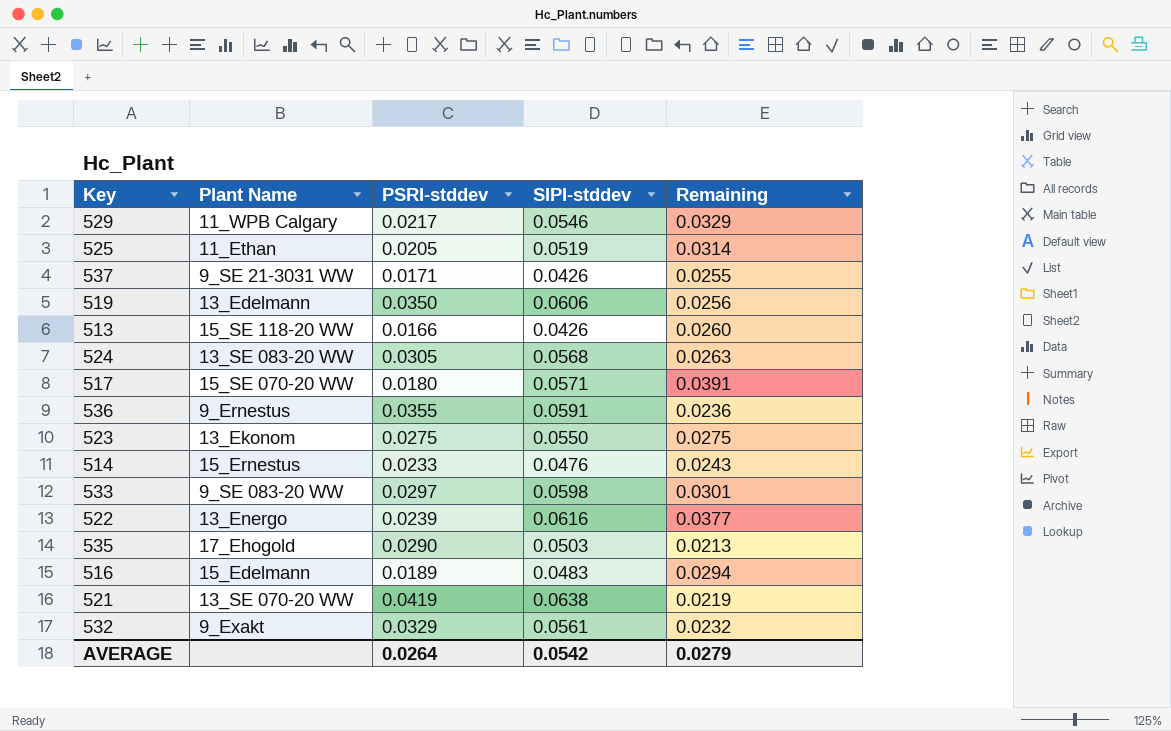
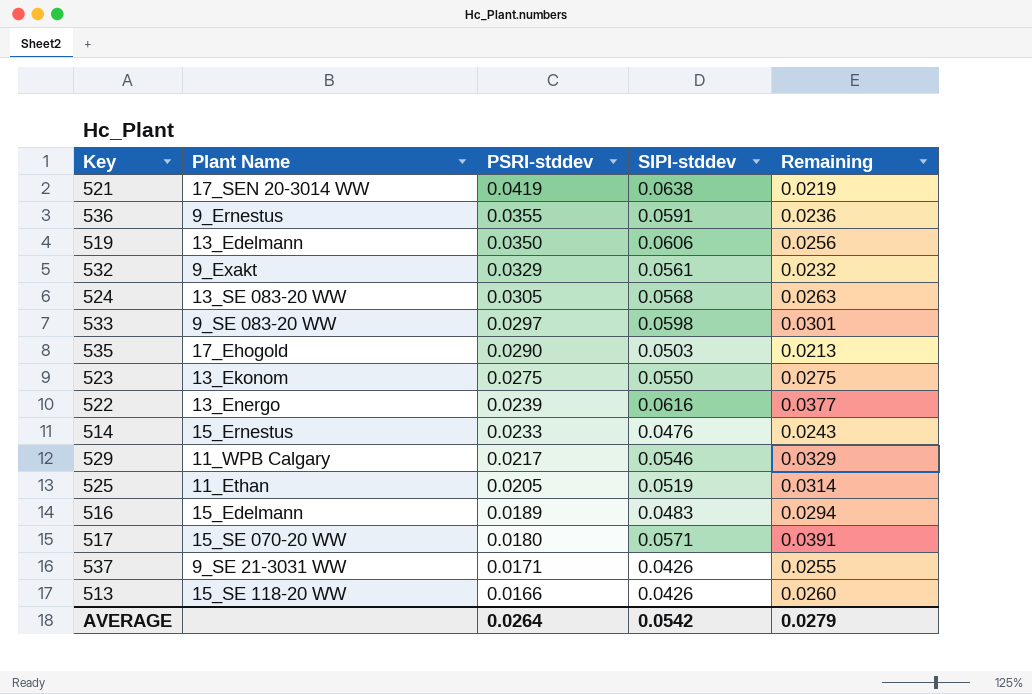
row order: none -> PSRI-stddev descending
521 | Plant Name: 13_SE 070-20 WW -> 17_SEN 20-3014 WW

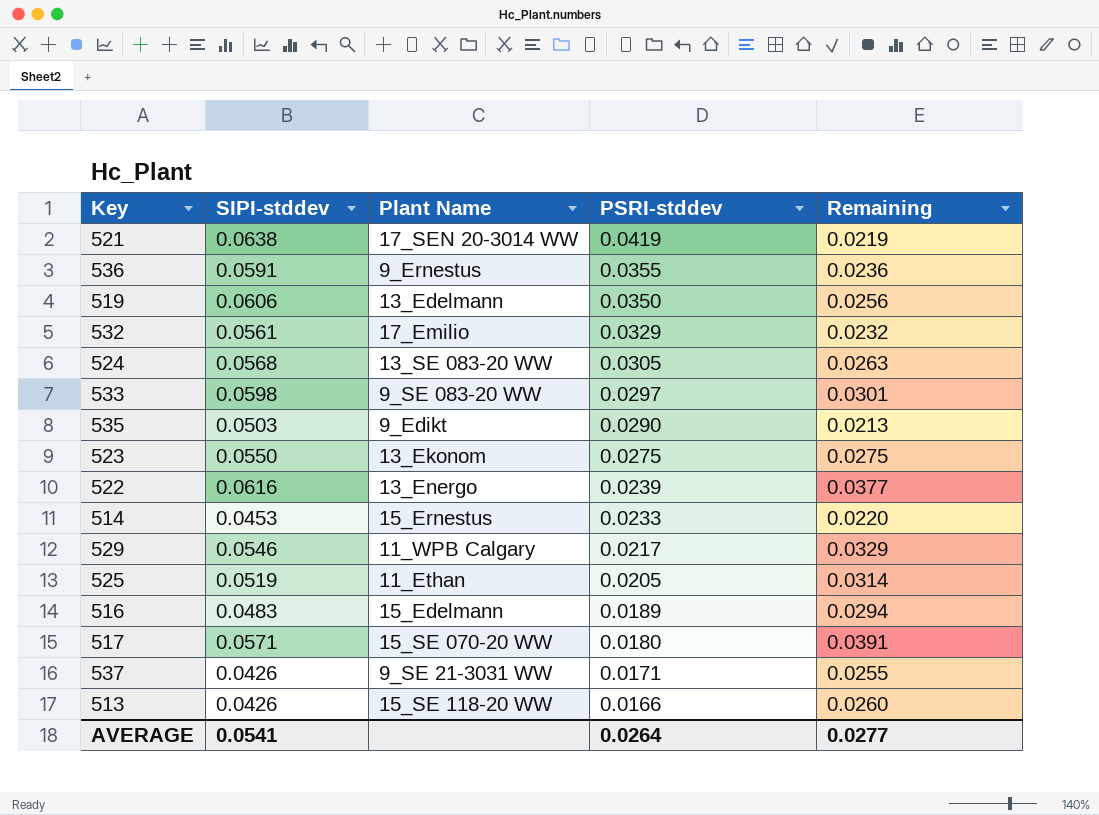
column SIPI-stddev | position: 4 -> 2
532 | Plant Name: 9_Exakt -> 17_Emilio
535 | Plant Name: 17_Ehogold -> 9_Edikt
514 | SIPI-stddev: 0.0476 -> 0.0453
514 | Remaining: 0.0243 -> 0.0220
AVERAGE | SIPI-stddev: 0.0542 -> 0.0541
AVERAGE | Remaining: 0.0279 -> 0.0277

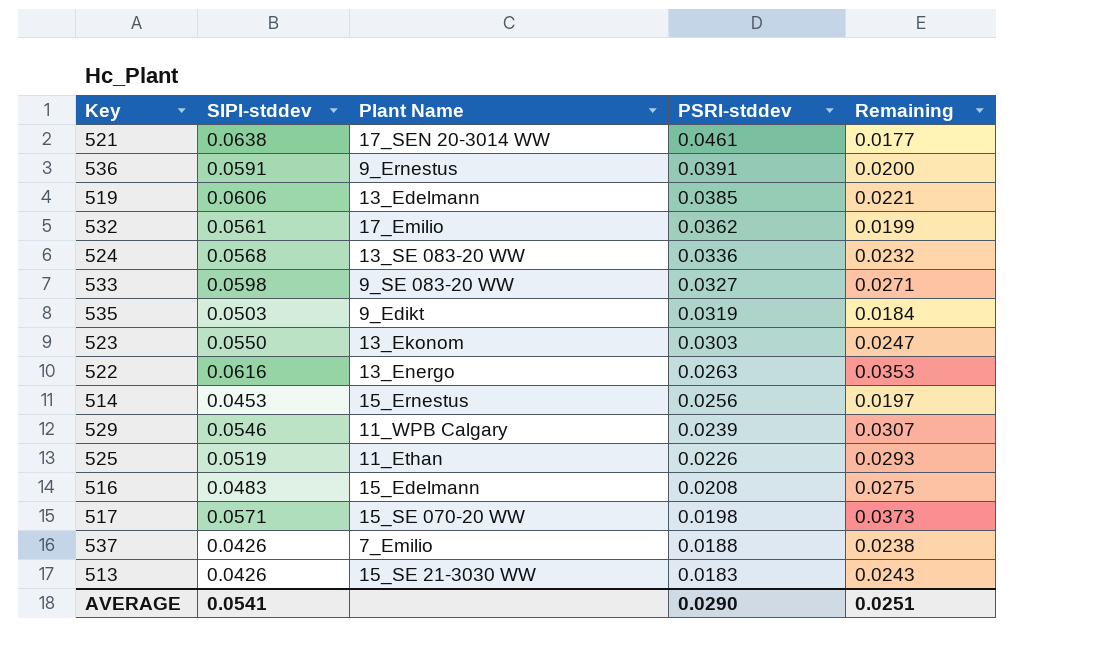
521 | PSRI-stddev: 0.0419 -> 0.0461
521 | Remaining: 0.0219 -> 0.0177
536 | PSRI-stddev: 0.0355 -> 0.0391
536 | Remaining: 0.0236 -> 0.0200
519 | PSRI-stddev: 0.0350 -> 0.0385
519 | Remaining: 0.0256 -> 0.0221
532 | PSRI-stddev: 0.0329 -> 0.0362
532 | Remaining: 0.0232 -> 0.0199
524 | PSRI-stddev: 0.0305 -> 0.0336
524 | Remaining: 0.0263 -> 0.0232
533 | PSRI-stddev: 0.0297 -> 0.0327
533 | Remaining: 0.0301 -> 0.0271
535 | PSRI-stddev: 0.0290 -> 0.0319
535 | Remaining: 0.0213 -> 0.0184
523 | PSRI-stddev: 0.0275 -> 0.0303
523 | Remaining: 0.0275 -> 0.0247
522 | PSRI-stddev: 0.0239 -> 0.0263
522 | Remaining: 0.0377 -> 0.0353
514 | PSRI-stddev: 0.0233 -> 0.0256
514 | Remaining: 0.0220 -> 0.0197
529 | PSRI-stddev: 0.0217 -> 0.0239
529 | Remaining: 0.0329 -> 0.0307
525 | PSRI-stddev: 0.0205 -> 0.0226
525 | Remaining: 0.0314 -> 0.0293
516 | PSRI-stddev: 0.0189 -> 0.0208
516 | Remaining: 0.0294 -> 0.0275
517 | PSRI-stddev: 0.0180 -> 0.0198
517 | Remaining: 0.0391 -> 0.0373
537 | Plant Name: 9_SE 21-3031 WW -> 7_Emilio
537 | PSRI-stddev: 0.0171 -> 0.0188
537 | Remaining: 0.0255 -> 0.0238
513 | Plant Name: 15_SE 118-20 WW -> 15_SE 21-3030 WW
513 | PSRI-stddev: 0.0166 -> 0.0183
513 | Remaining: 0.0260 -> 0.0243
AVERAGE | PSRI-stddev: 0.0264 -> 0.0290
AVERAGE | Remaining: 0.0277 -> 0.0251

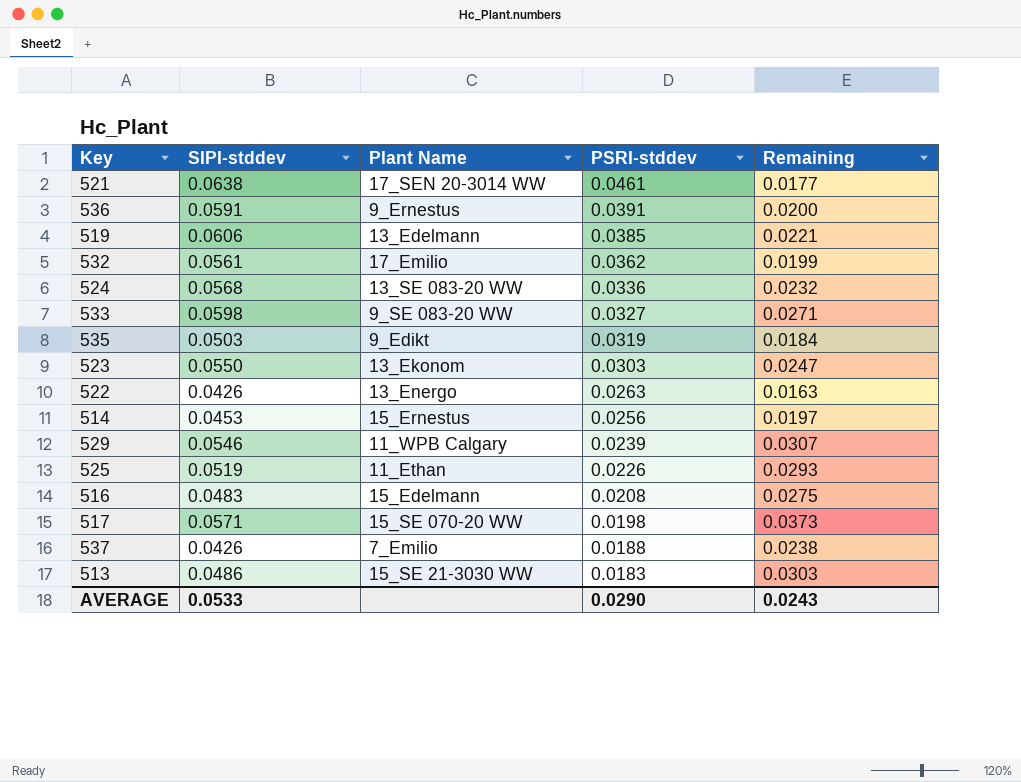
522 | SIPI-stddev: 0.0616 -> 0.0426
522 | Remaining: 0.0353 -> 0.0163
513 | SIPI-stddev: 0.0426 -> 0.0486
513 | Remaining: 0.0243 -> 0.0303
AVERAGE | SIPI-stddev: 0.0541 -> 0.0533
AVERAGE | Remaining: 0.0251 -> 0.0243

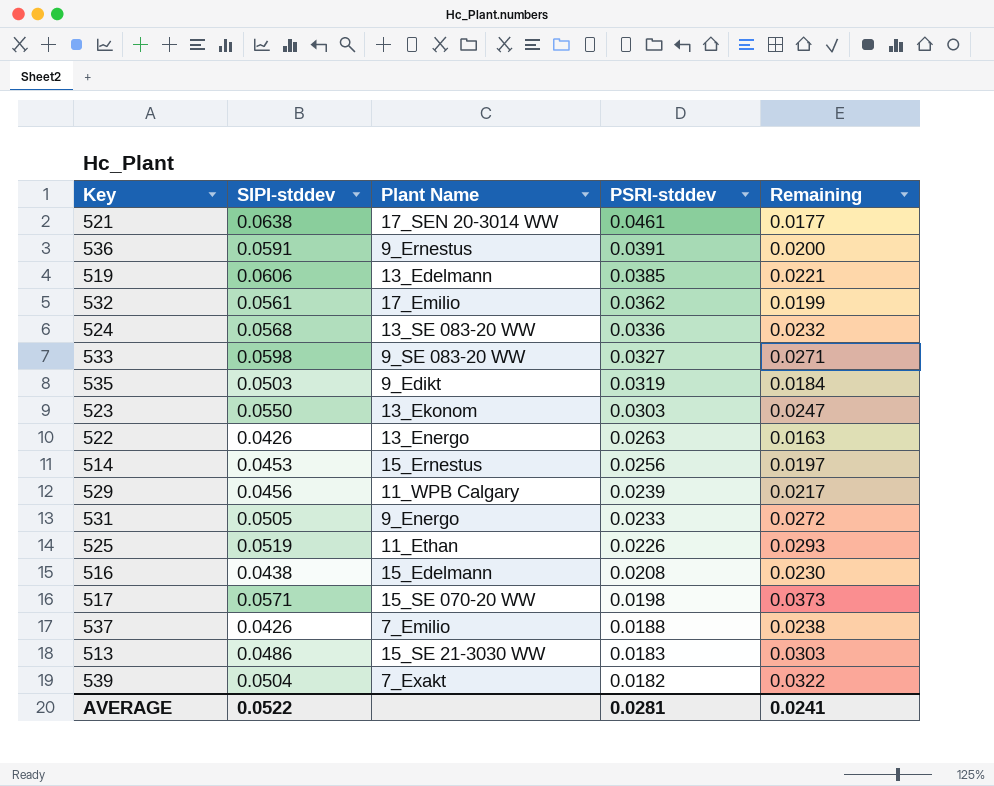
529 | SIPI-stddev: 0.0546 -> 0.0456
529 | Remaining: 0.0307 -> 0.0217
row 531: none -> 0.0505 | 9_Energo | 0.0233 | 0.0272
516 | SIPI-stddev: 0.0483 -> 0.0438
516 | Remaining: 0.0275 -> 0.0230
row 539: none -> 0.0504 | 7_Exakt | 0.0182 | 0.0322
AVERAGE | SIPI-stddev: 0.0533 -> 0.0522
AVERAGE | PSRI-stddev: 0.0290 -> 0.0281
AVERAGE | Remaining: 0.0243 -> 0.0241

